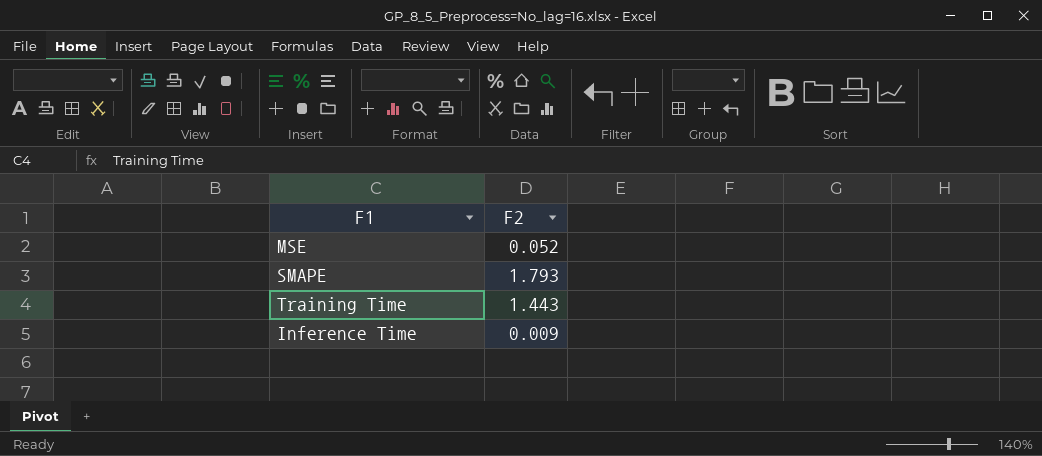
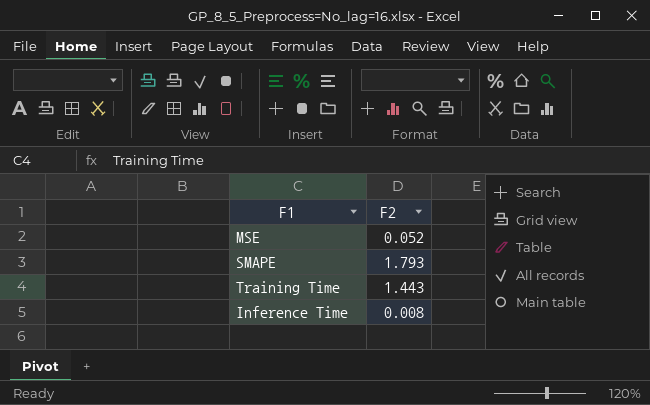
Inference Time | F2: 0.009 -> 0.008

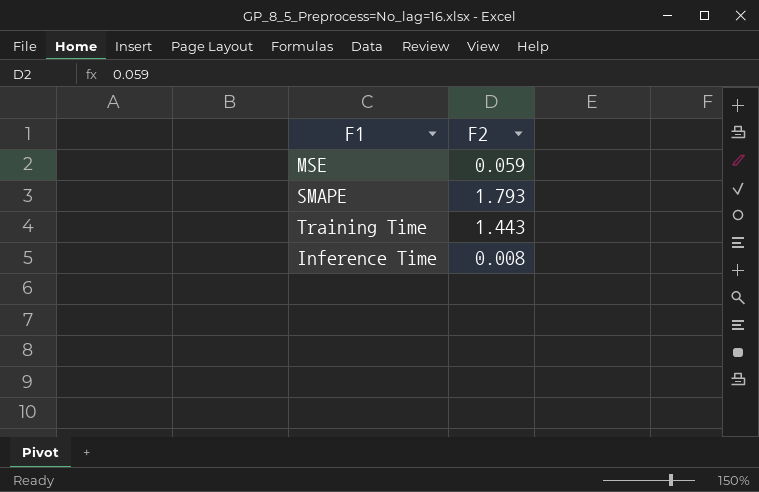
MSE | F2: 0.052 -> 0.059

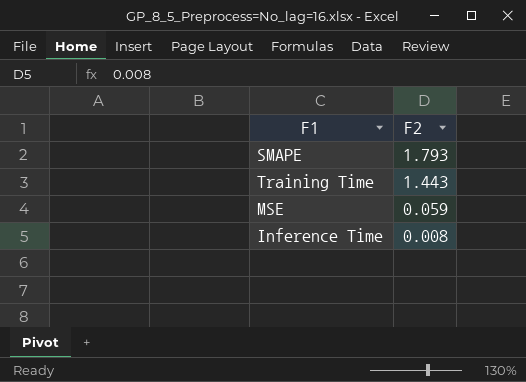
row order: none -> F2 descending

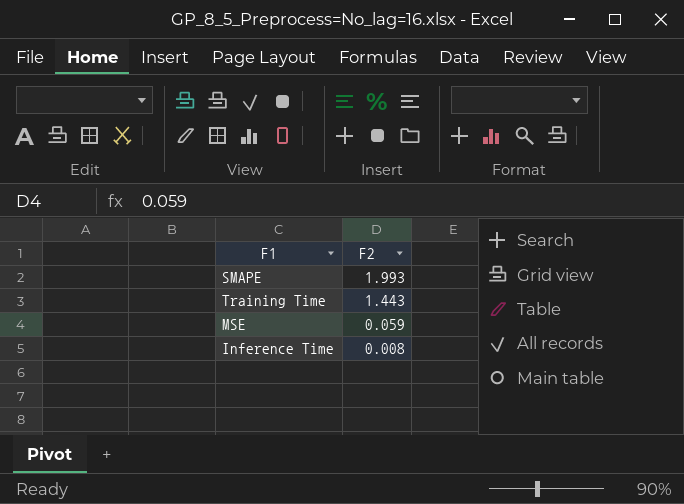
SMAPE | F2: 1.793 -> 1.993

